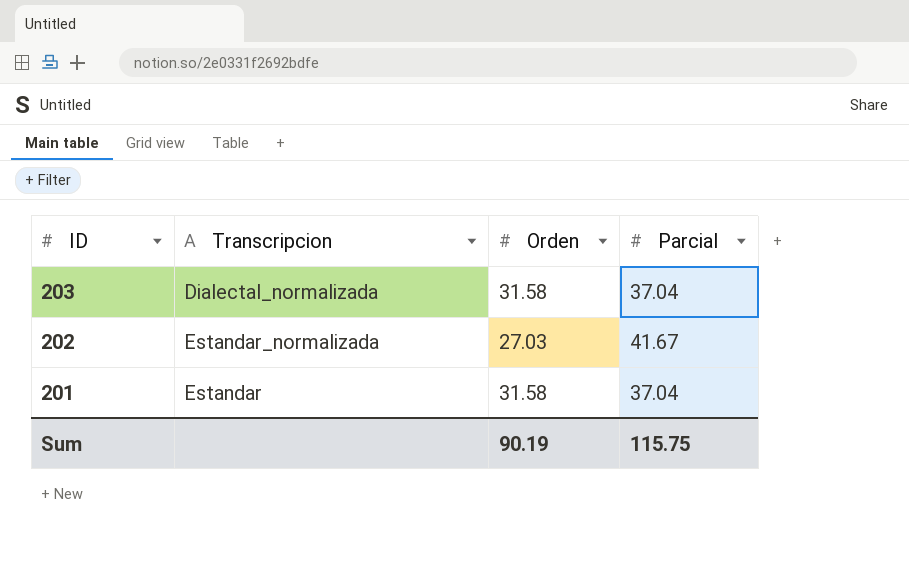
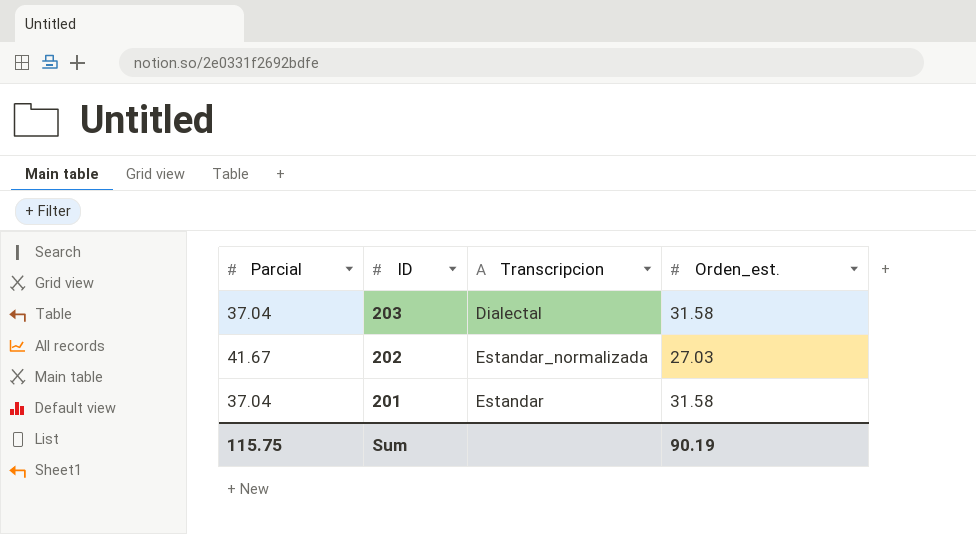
column Parcial | position: 4 -> 1
column name: Orden -> Orden_est.
203 | Transcripcion: Dialectal_normalizada -> Dialectal

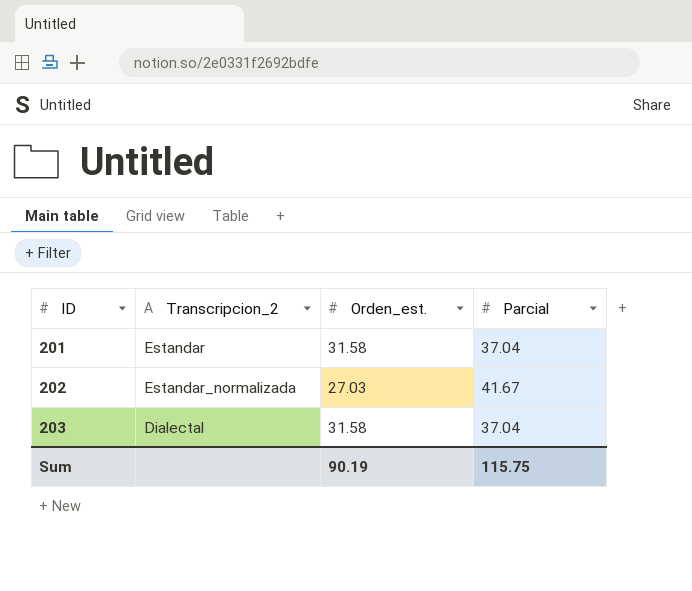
row order: ID descending -> ID ascending
column name: Transcripcion -> Transcripcion_2
column Parcial | position: 1 -> 4

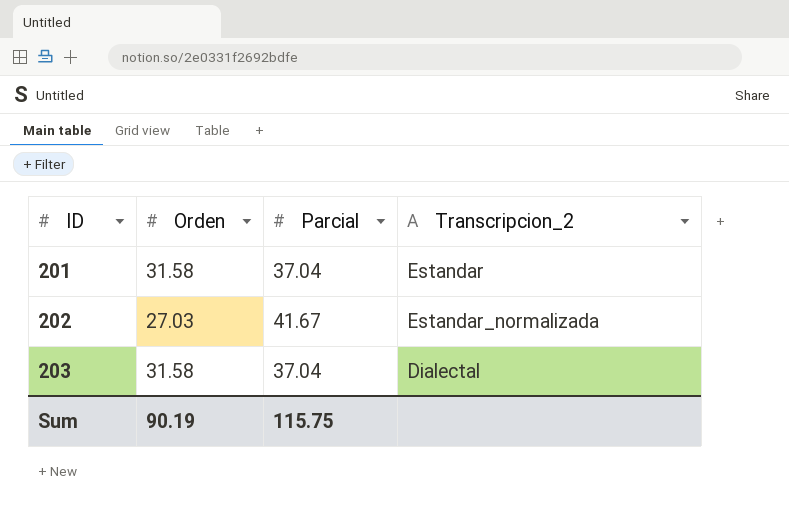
column name: Orden_est. -> Orden
column Transcripcion_2 | position: 2 -> 4

